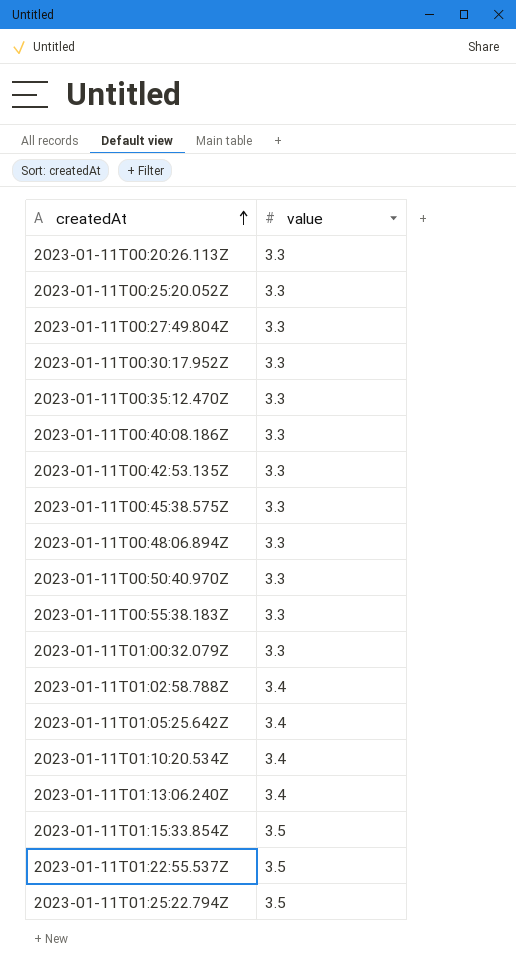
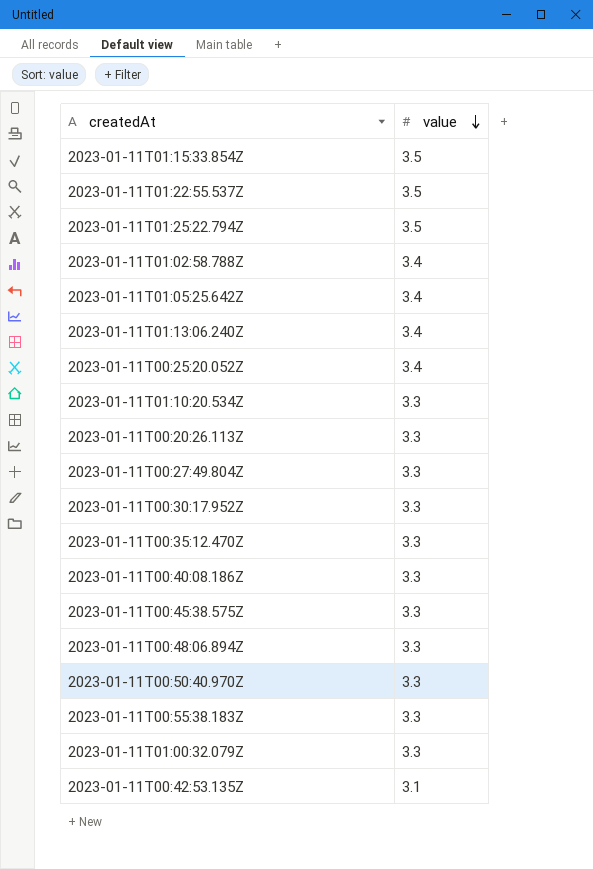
row order: createdAt ascending -> value descending
2023-01-11T00:25:20.052Z | value: 3.3 -> 3.4
2023-01-11T01:10:20.534Z | value: 3.4 -> 3.3
2023-01-11T00:42:53.135Z | value: 3.3 -> 3.1

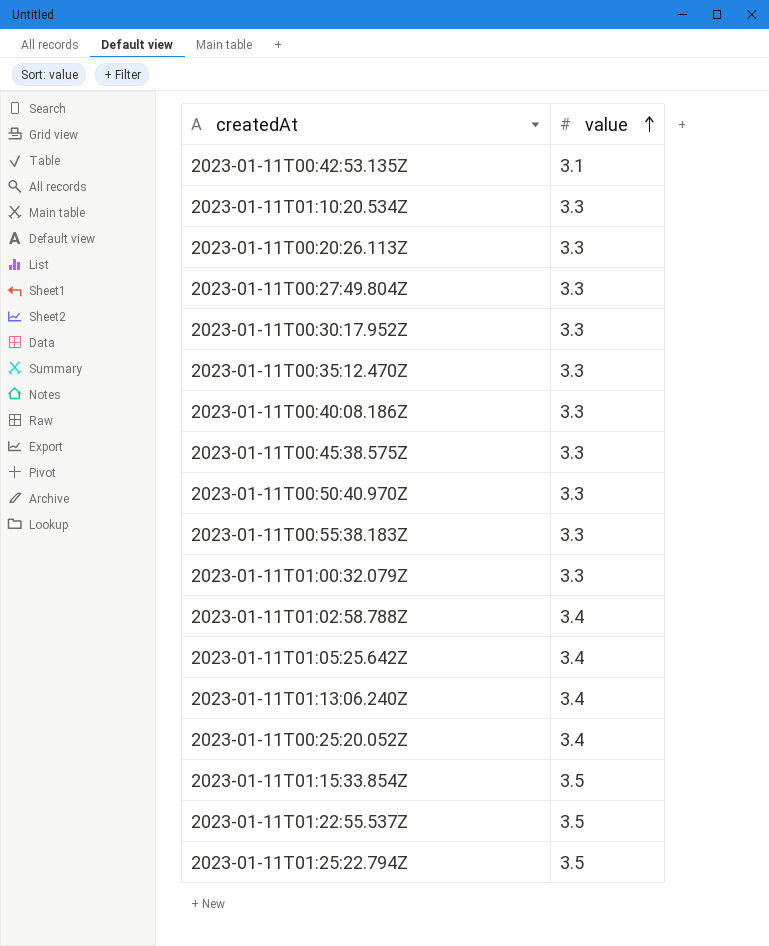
row order: value descending -> value ascending
row 2023-01-11T00:48:06.894Z: 3.3 -> none

